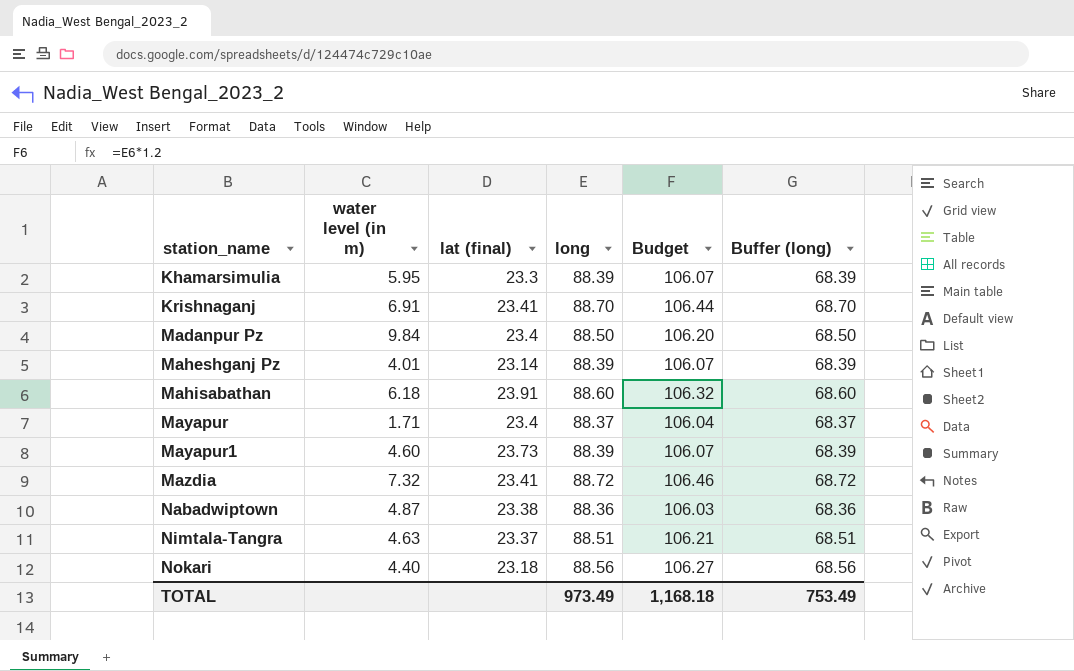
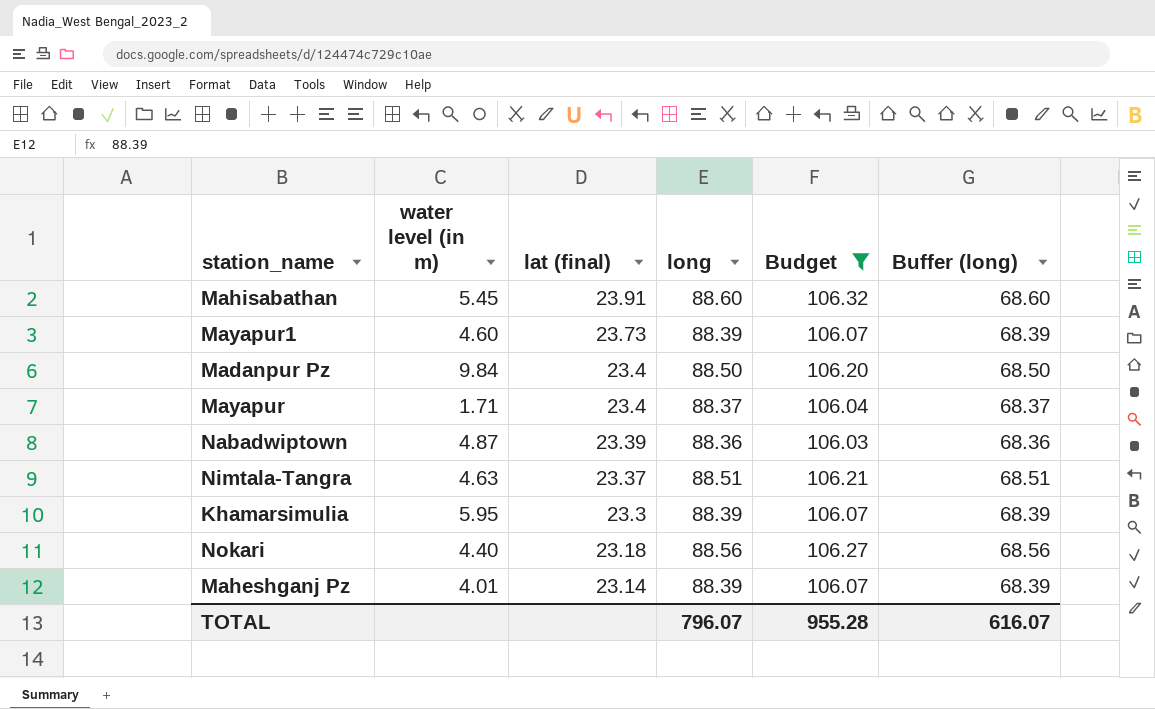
filter: none -> Budget <= 106.32
row order: station_name ascending -> lat (final) descending
Mahisabathan | water level (in m): 6.18 -> 5.45
Nabadwiptown | lat (final): 23.38 -> 23.39
TOTAL | long: 973.49 -> 796.07
TOTAL | Budget: 1,168.18 -> 955.28
TOTAL | Buffer (long): 753.49 -> 616.07

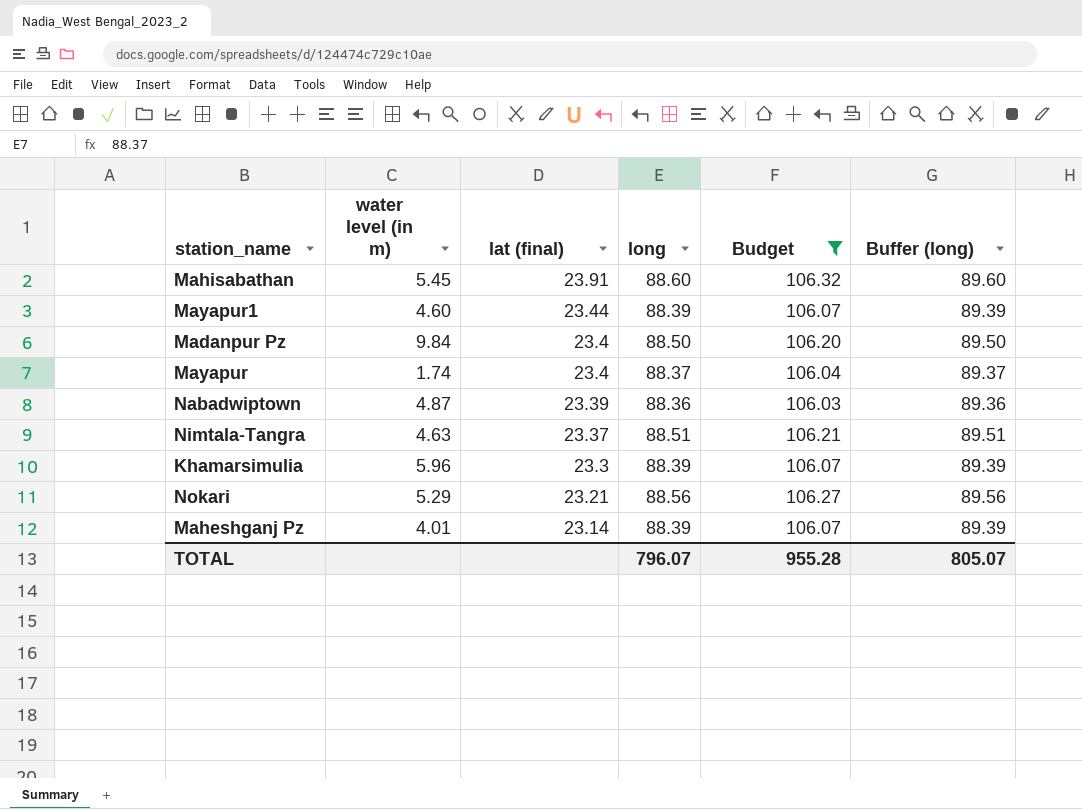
column Buffer (long) | formula: [long] - 20 -> [long] + 1
Mayapur1 | lat (final): 23.73 -> 23.44
Mayapur | water level (in m): 1.71 -> 1.74
Khamarsimulia | water level (in m): 5.95 -> 5.96
Nokari | water level (in m): 4.40 -> 5.29
Nokari | lat (final): 23.18 -> 23.21
TOTAL | Buffer (long): 616.07 -> 805.07

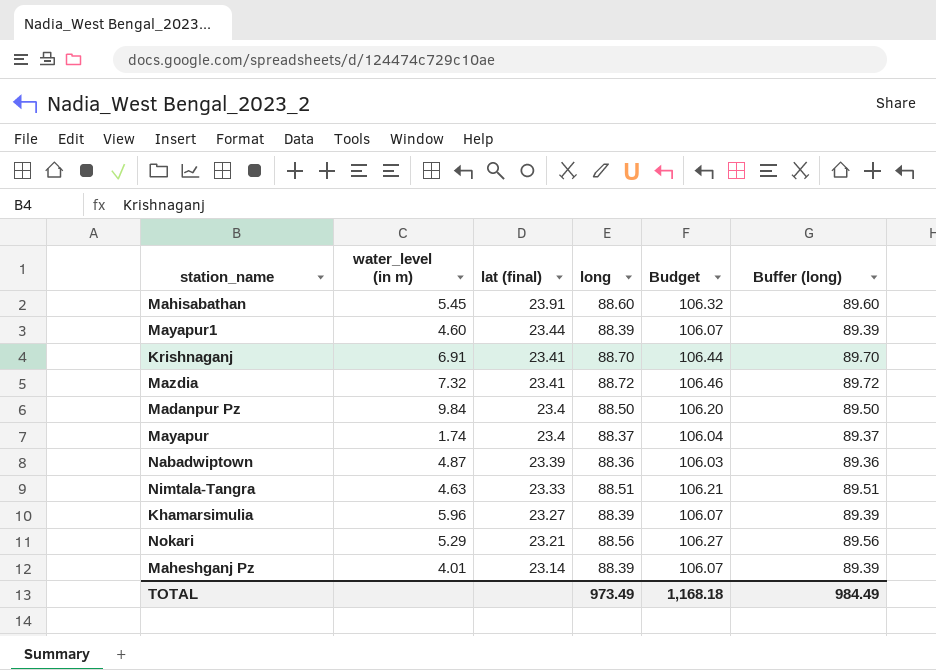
filter: Budget <= 106.32 -> none
column name: water level (in m) -> water_level (in m)
Nimtala-Tangra | lat (final): 23.37 -> 23.33
Khamarsimulia | lat (final): 23.3 -> 23.27
TOTAL | long: 796.07 -> 973.49
TOTAL | Budget: 955.28 -> 1,168.18
TOTAL | Buffer (long): 805.07 -> 984.49

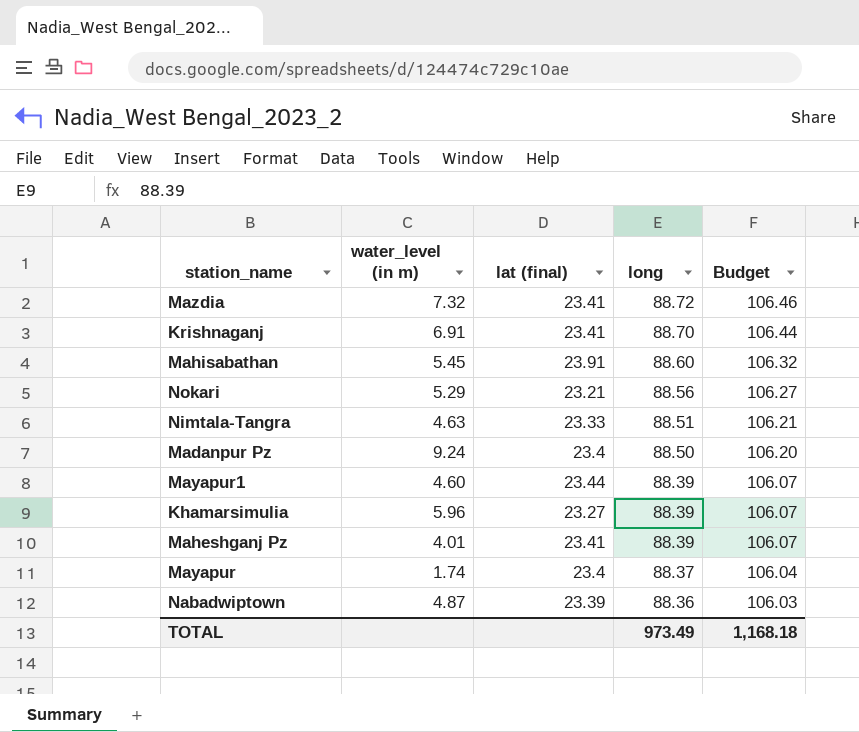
row order: lat (final) descending -> long descending
column Buffer (long) | formula: [long] + 1 -> none
Madanpur Pz | water_level (in m): 9.84 -> 9.24
Maheshganj Pz | lat (final): 23.14 -> 23.41

